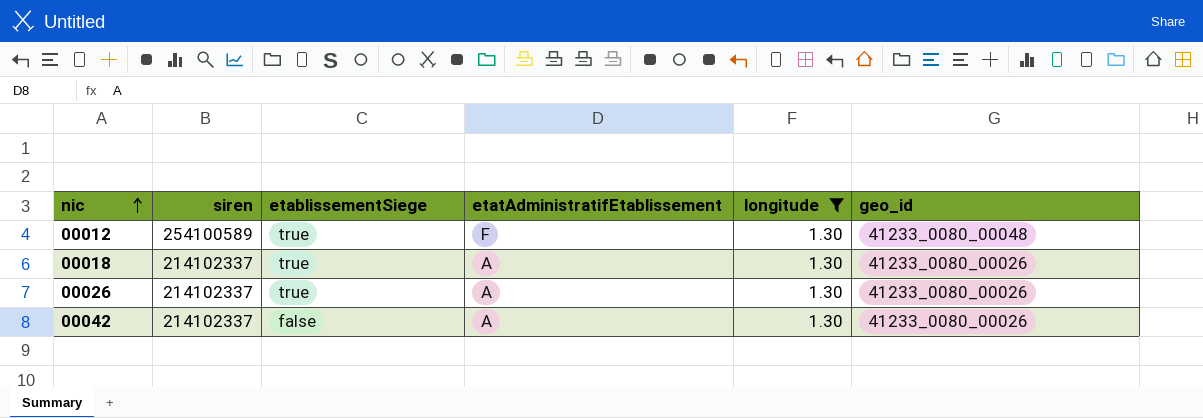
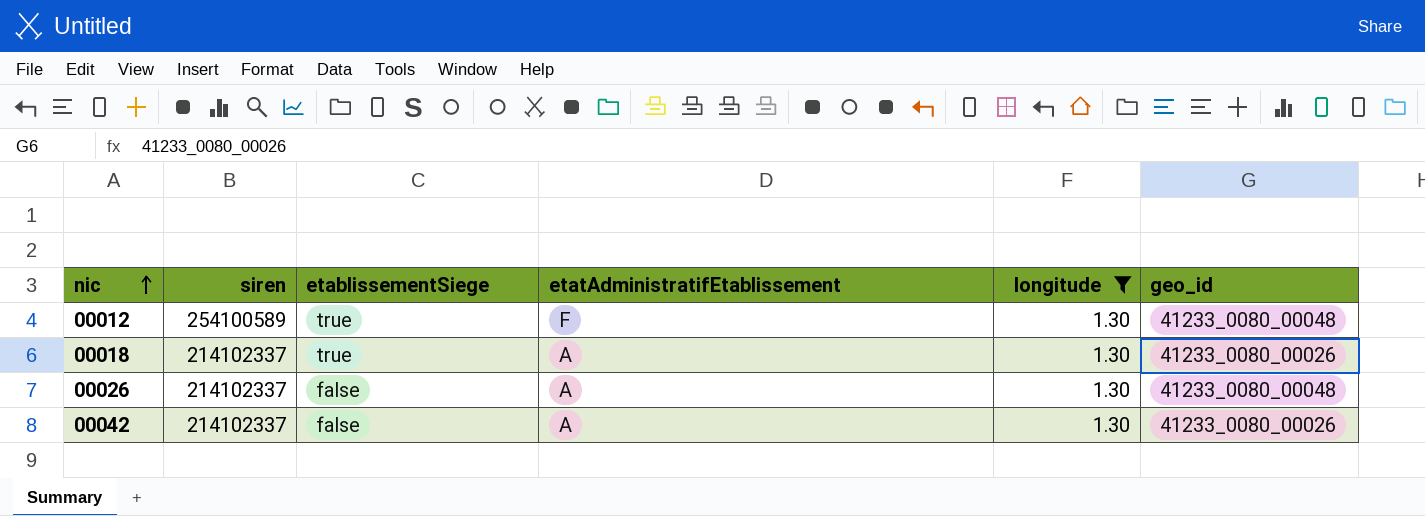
00026 | etablissementSiege: true -> false
00026 | geo_id: 41233_0080_00026 -> 41233_0080_00048

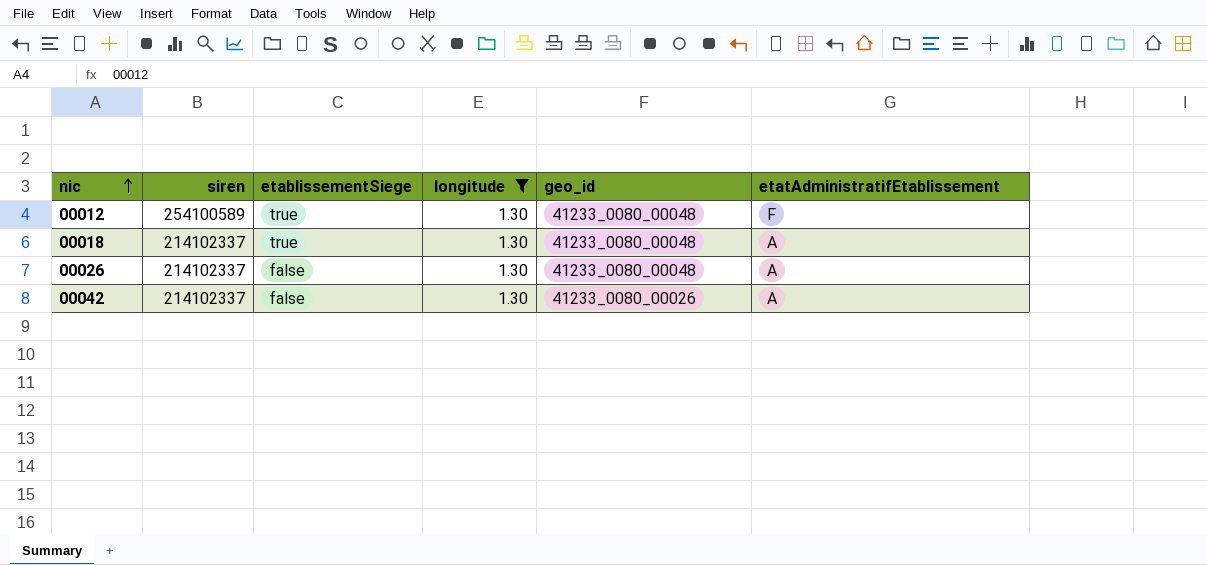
column etatAdministratifEtablissement | position: 4 -> 6
00018 | geo_id: 41233_0080_00026 -> 41233_0080_00048

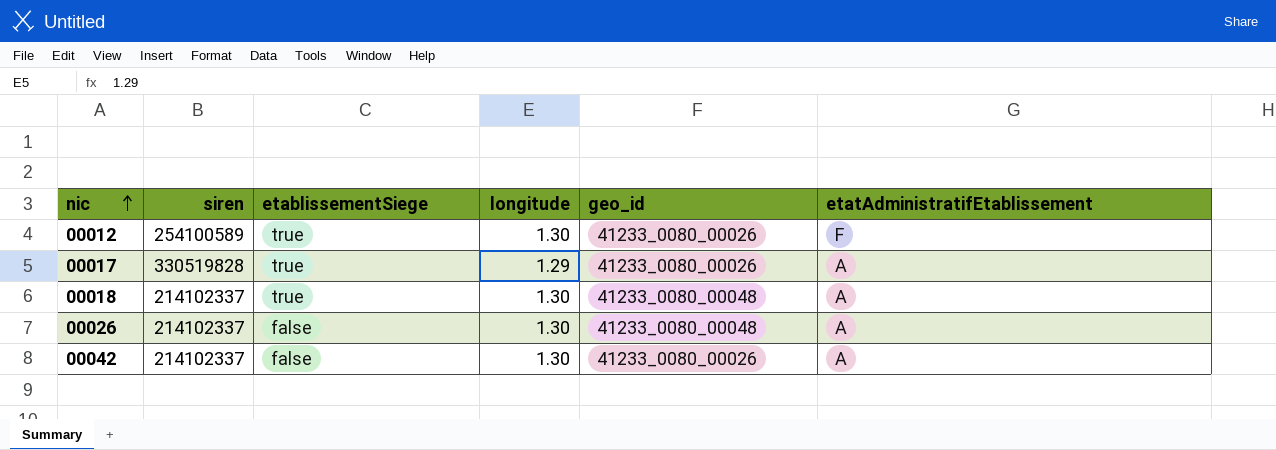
filter: longitude = 1.30 -> none
00012 | geo_id: 41233_0080_00048 -> 41233_0080_00026

